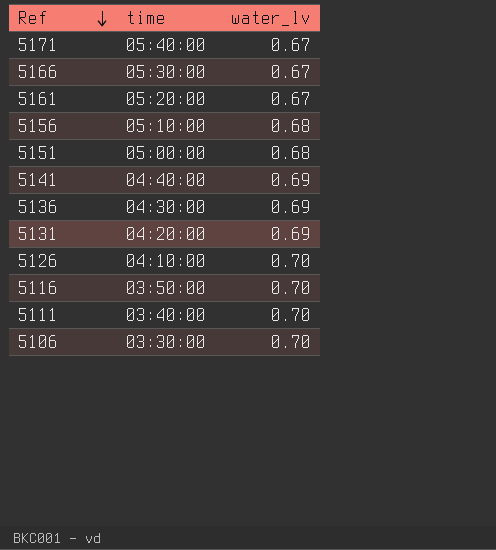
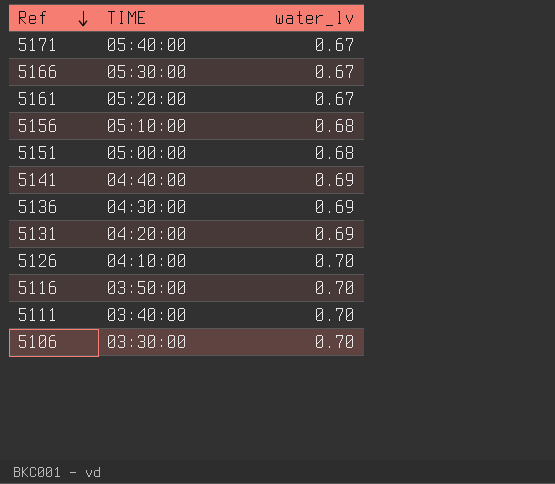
column name: time -> TIME

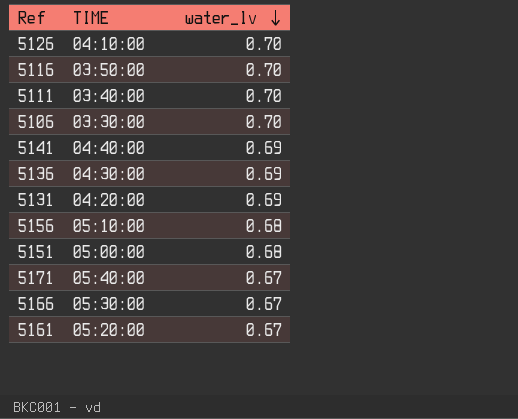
row order: Ref descending -> water_lv descending

